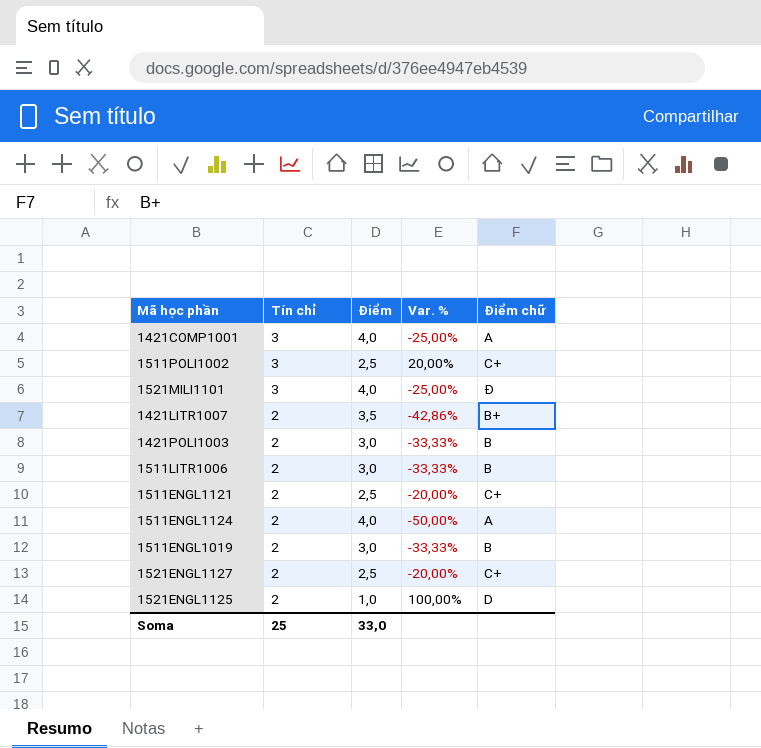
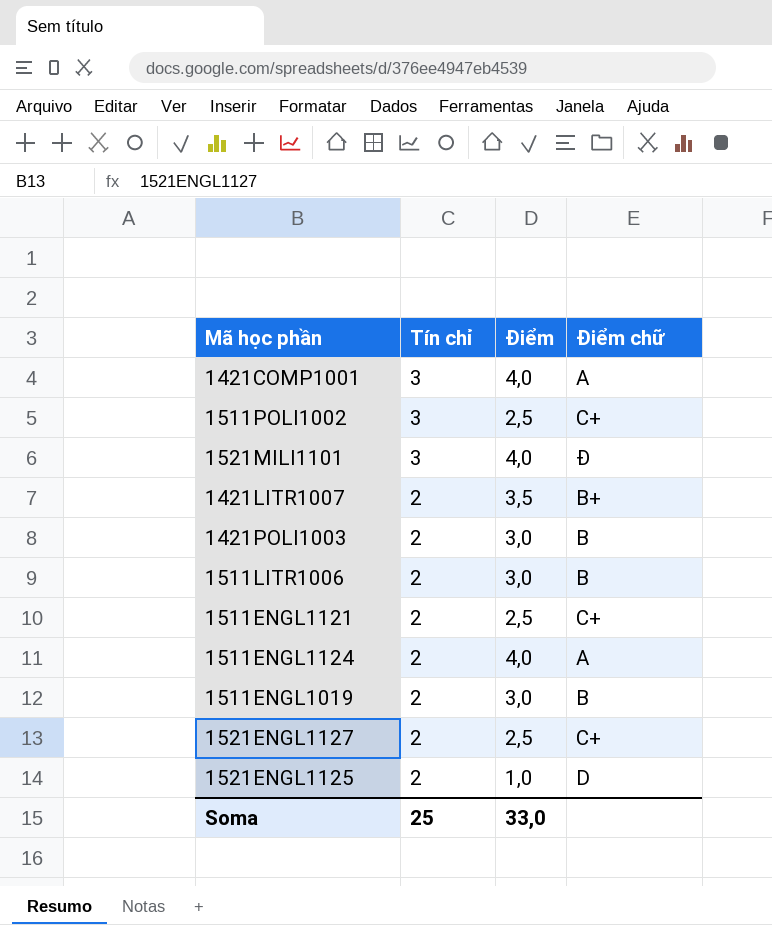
column Var. % | formula: ([Tín chỉ] - [Điểm]) / [Điểm] -> none

